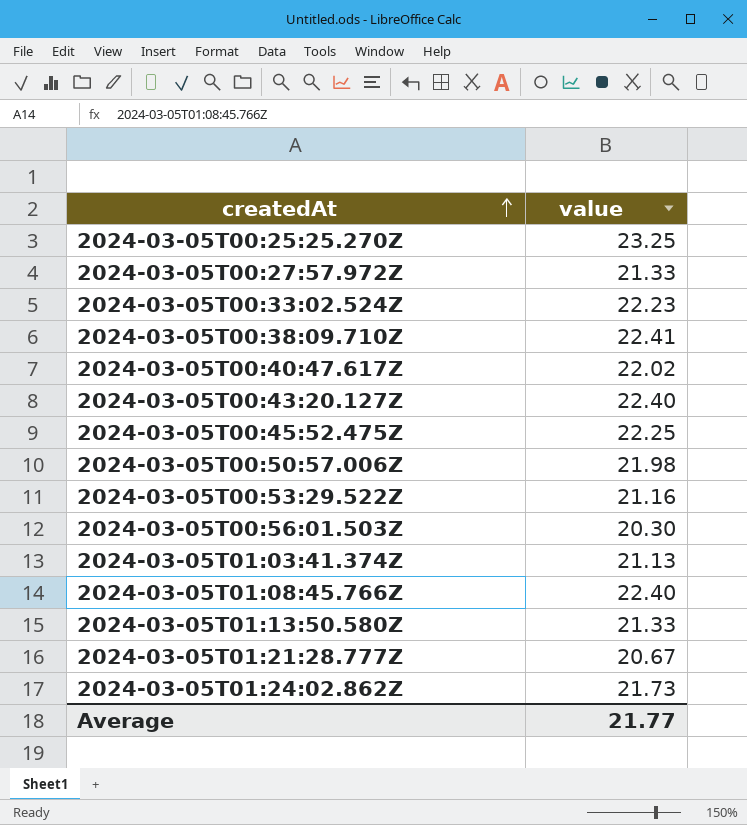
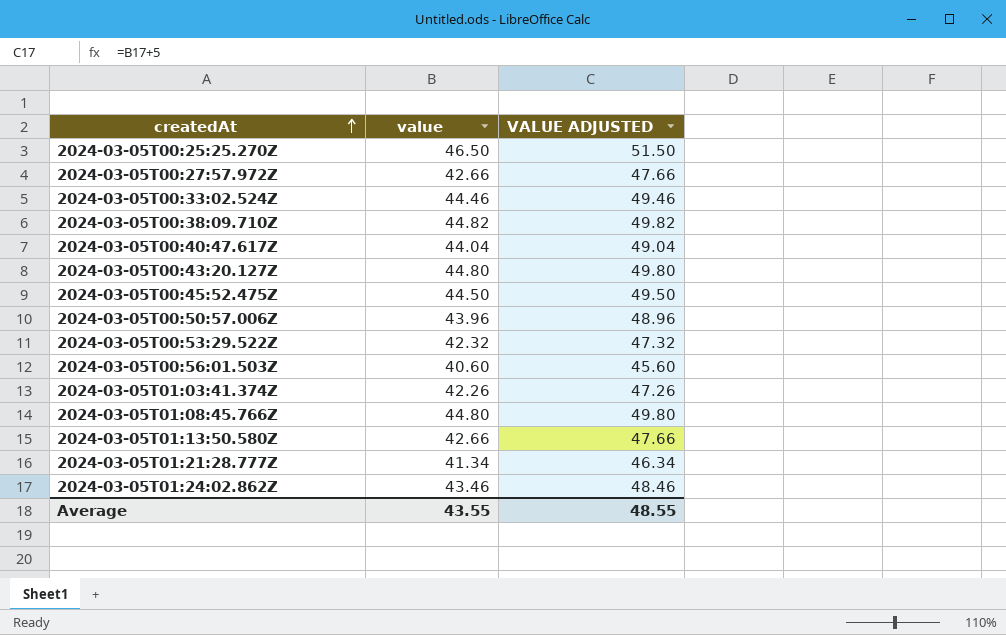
column VALUE ADJUSTED | formula: none -> [value] + 5
2024-03-05T00:25:25.270Z | value: 23.25 -> 46.50
2024-03-05T00:27:57.972Z | value: 21.33 -> 42.66
2024-03-05T00:33:02.524Z | value: 22.23 -> 44.46
2024-03-05T00:38:09.710Z | value: 22.41 -> 44.82
2024-03-05T00:40:47.617Z | value: 22.02 -> 44.04
2024-03-05T00:43:20.127Z | value: 22.40 -> 44.80
2024-03-05T00:45:52.475Z | value: 22.25 -> 44.50
2024-03-05T00:50:57.006Z | value: 21.98 -> 43.96
2024-03-05T00:53:29.522Z | value: 21.16 -> 42.32
2024-03-05T00:56:01.503Z | value: 20.30 -> 40.60
2024-03-05T01:03:41.374Z | value: 21.13 -> 42.26
2024-03-05T01:08:45.766Z | value: 22.40 -> 44.80
2024-03-05T01:13:50.580Z | value: 21.33 -> 42.66
2024-03-05T01:21:28.777Z | value: 20.67 -> 41.34
2024-03-05T01:24:02.862Z | value: 21.73 -> 43.46
Average | value: 21.77 -> 43.55

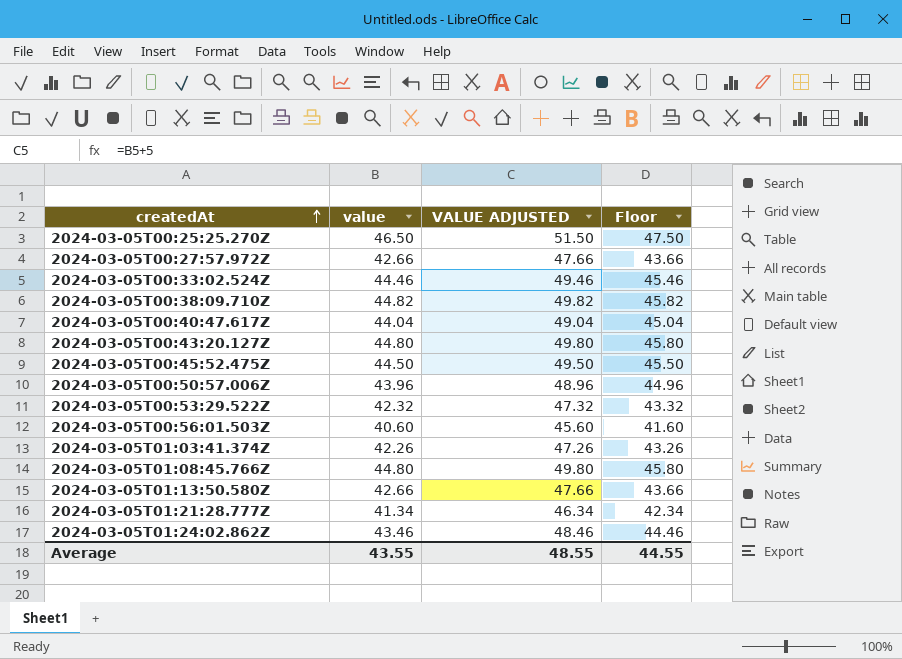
column Floor | formula: none -> [value] + 1

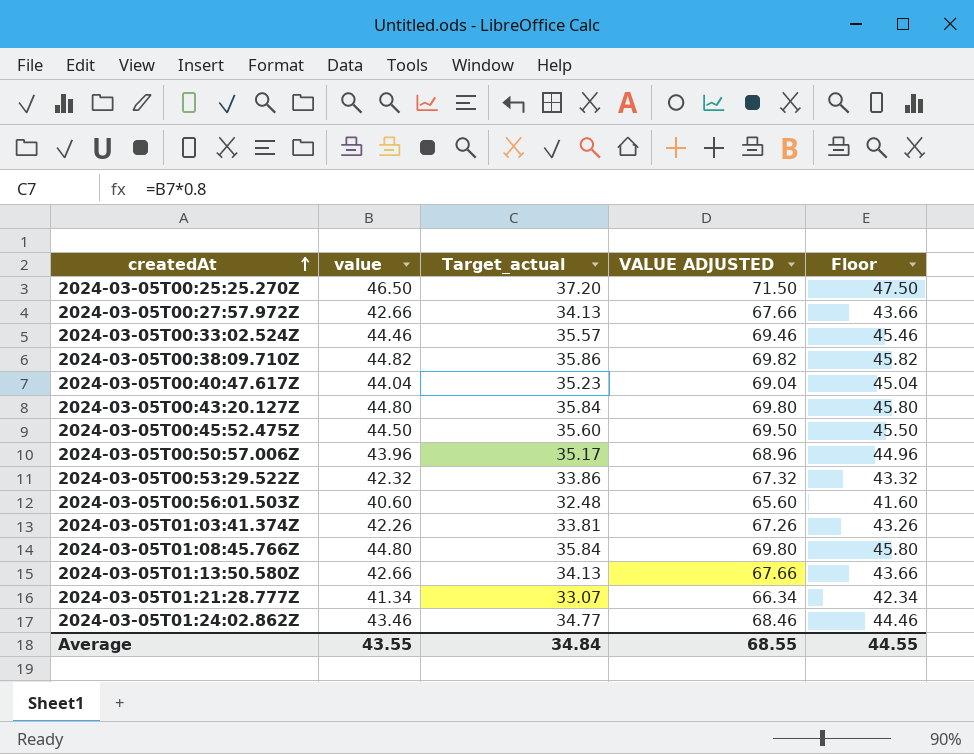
column Target_actual | formula: none -> [value] * 0.8
column VALUE ADJUSTED | formula: [value] + 5 -> [value] + 25
Average | VALUE ADJUSTED: 48.55 -> 68.55

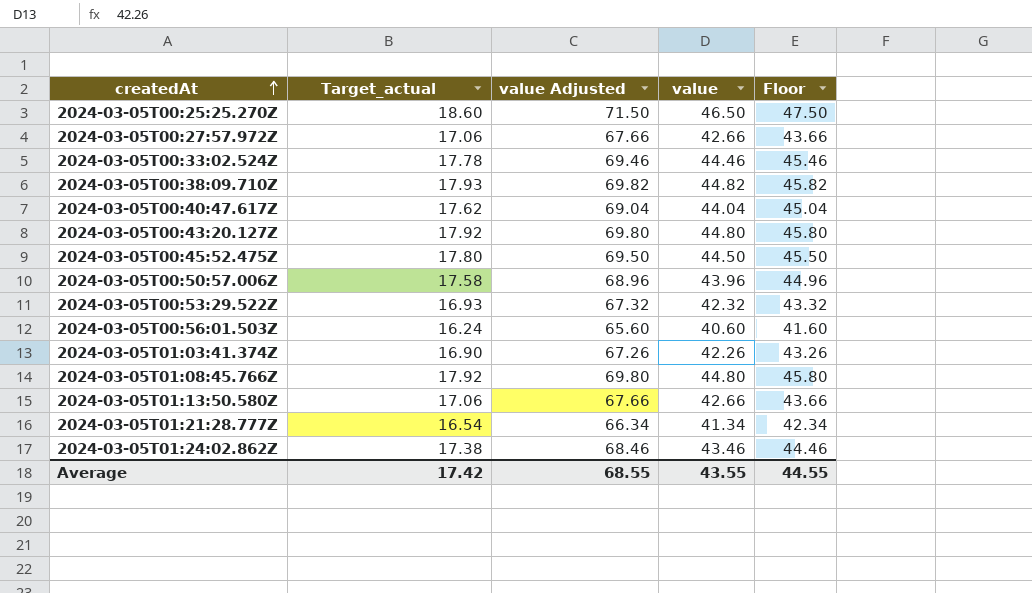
column Target_actual | formula: [value] * 0.8 -> [value] * 0.4
column name: VALUE ADJUSTED -> value Adjusted
column value | position: 2 -> 4
Average | Target_actual: 34.84 -> 17.42

